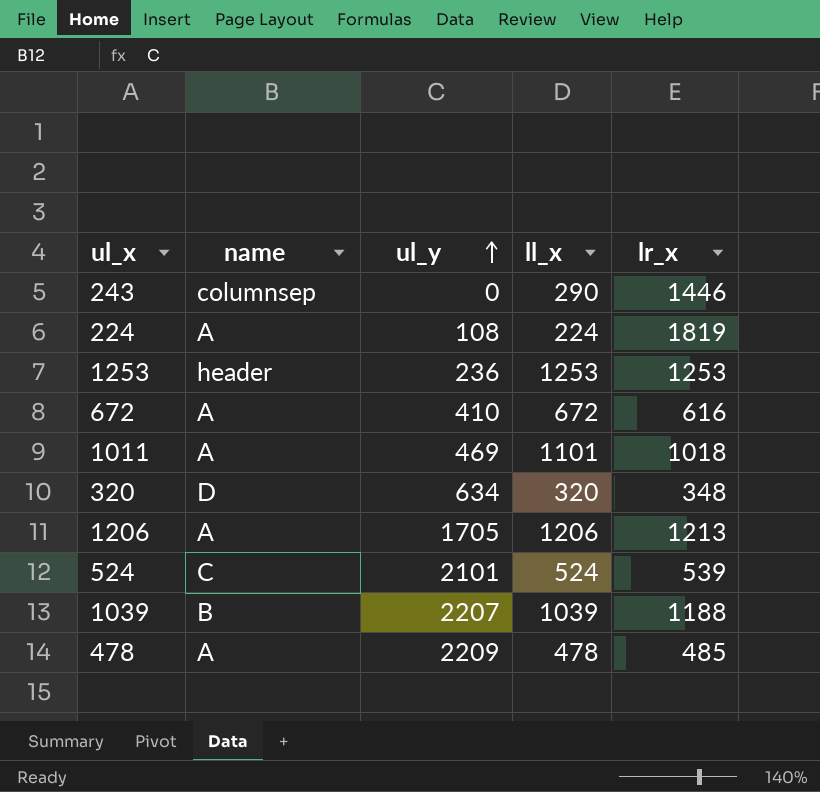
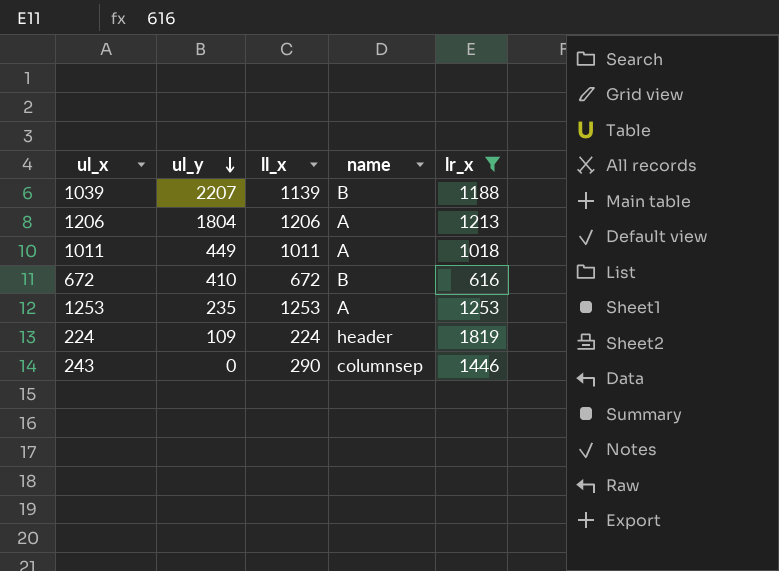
filter: none -> lr_x >= 616
row order: ul_y ascending -> ul_y descending
column name | position: 2 -> 4
1039 | ll_x: 1039 -> 1139
1206 | ul_y: 1705 -> 1804
1011 | ul_y: 469 -> 449
1011 | ll_x: 1101 -> 1011
672 | name: A -> B
1253 | ul_y: 236 -> 235
1253 | name: header -> A
224 | ul_y: 108 -> 109
224 | name: A -> header

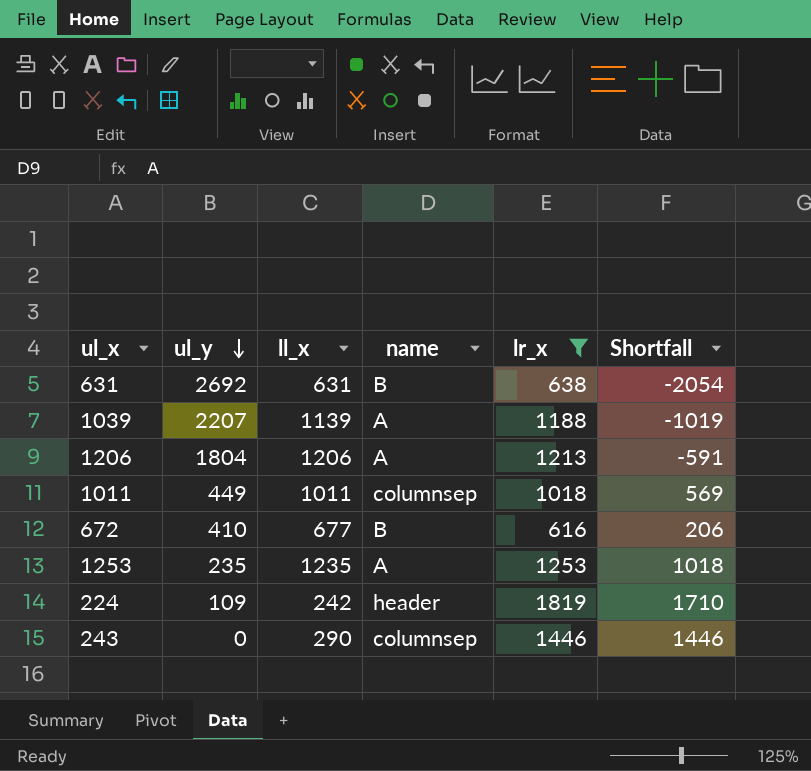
column Shortfall | formula: none -> [lr_x] - [ul_y]
row 631: none -> 2692 | 631 | B | 638 | -2054
1039 | name: B -> A
1011 | name: A -> columnsep
672 | ll_x: 672 -> 677
1253 | ll_x: 1253 -> 1235
224 | ll_x: 224 -> 242

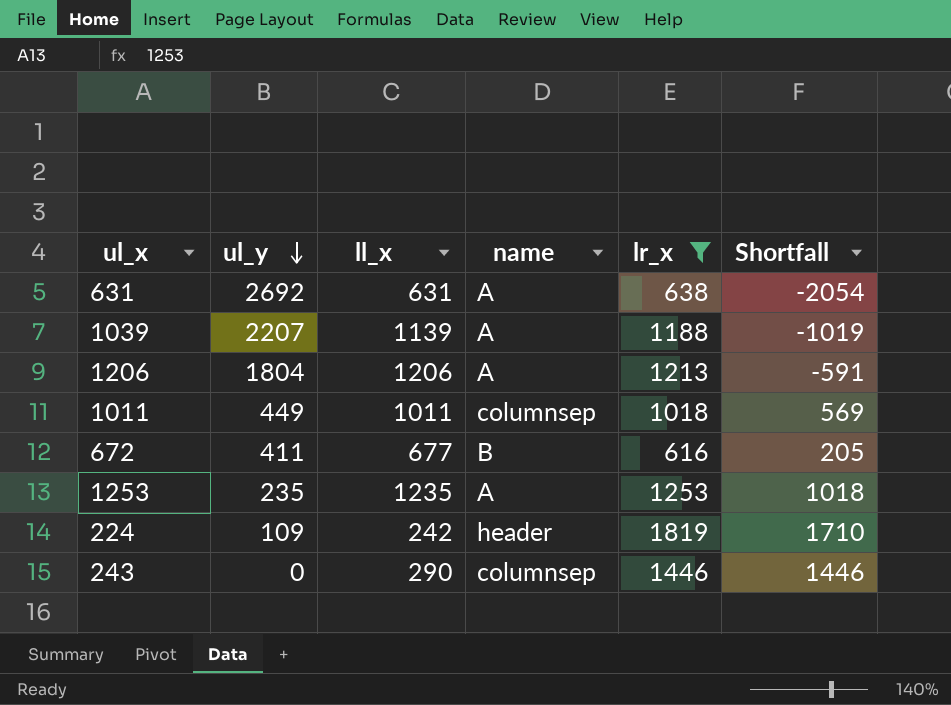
631 | name: B -> A
672 | ul_y: 410 -> 411
672 | Shortfall: 206 -> 205

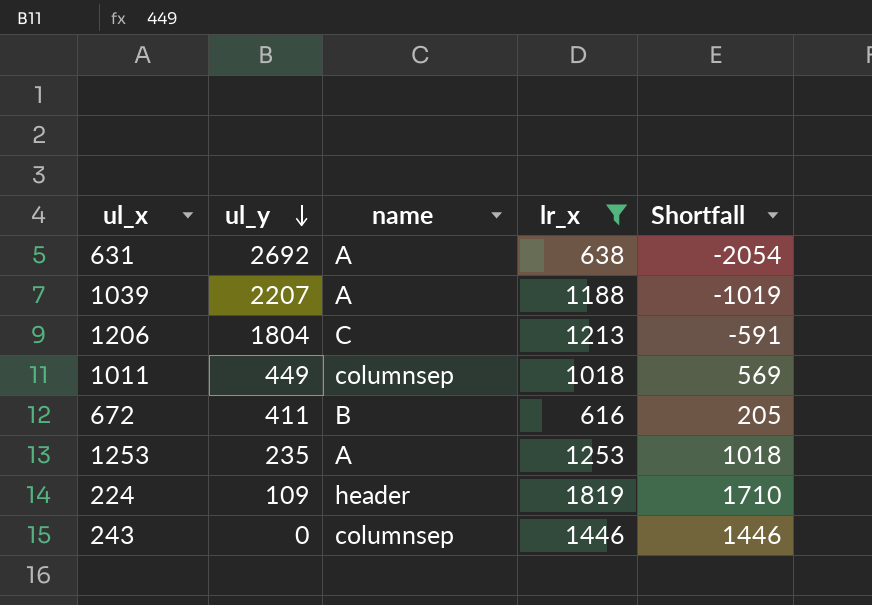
column ll_x | position: 3 -> none
1206 | name: A -> C

